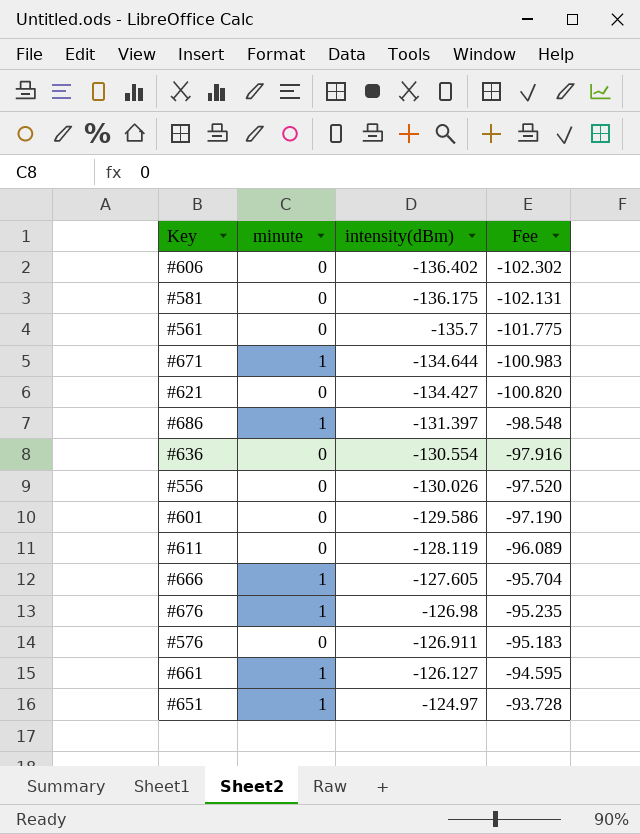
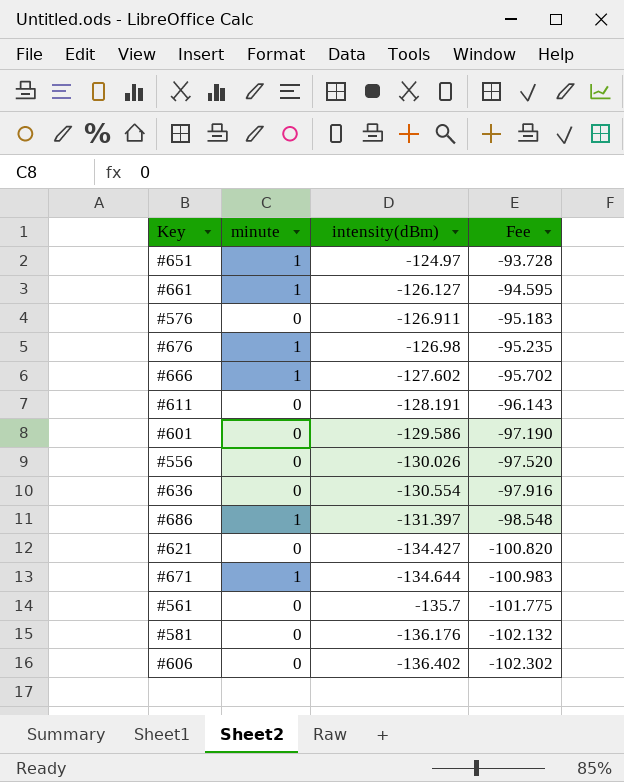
row order: intensity(dBm) ascending -> intensity(dBm) descending
#666 | intensity(dBm): -127.605 -> -127.602
#666 | Fee: -95.704 -> -95.702
#611 | intensity(dBm): -128.119 -> -128.191
#611 | Fee: -96.089 -> -96.143
#581 | intensity(dBm): -136.175 -> -136.176
#581 | Fee: -102.131 -> -102.132

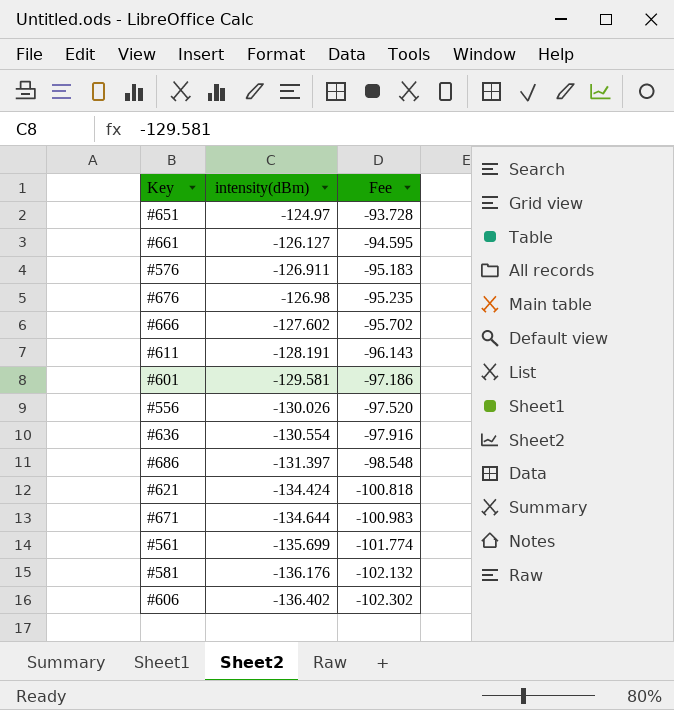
column minute | position: 2 -> none
#601 | intensity(dBm): -129.586 -> -129.581
#601 | Fee: -97.190 -> -97.186
#621 | intensity(dBm): -134.427 -> -134.424
#621 | Fee: -100.820 -> -100.818
#561 | intensity(dBm): -135.7 -> -135.699
#561 | Fee: -101.775 -> -101.774

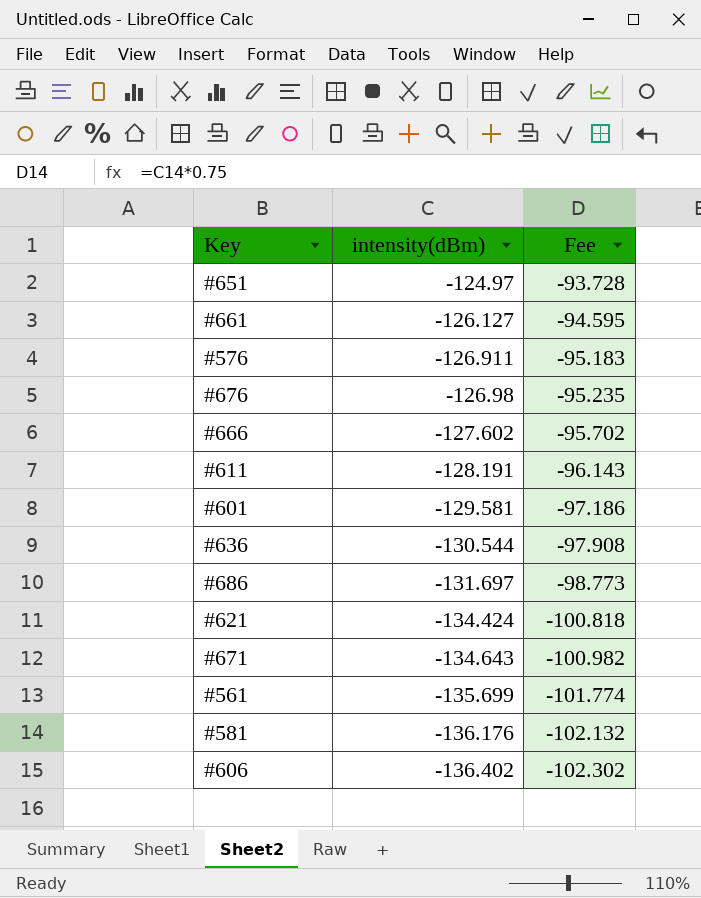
row #556: -130.026 | -97.520 -> none
#636 | intensity(dBm): -130.554 -> -130.544
#636 | Fee: -97.916 -> -97.908
#686 | intensity(dBm): -131.397 -> -131.697
#686 | Fee: -98.548 -> -98.773
#671 | intensity(dBm): -134.644 -> -134.643
#671 | Fee: -100.983 -> -100.982

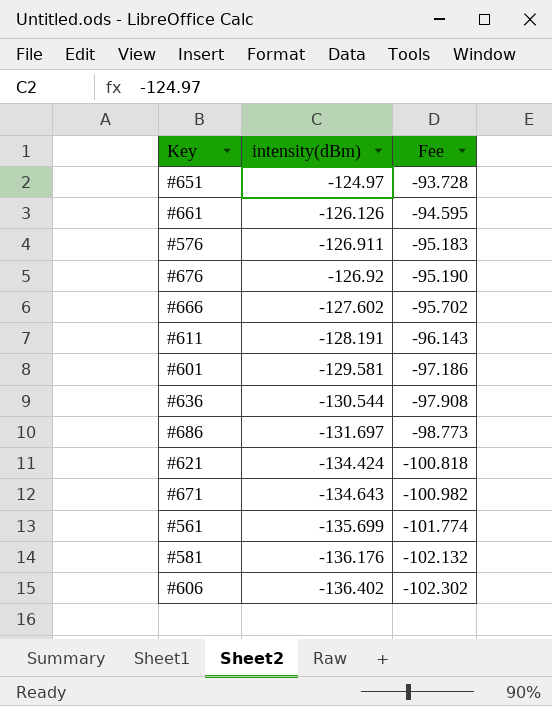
#661 | intensity(dBm): -126.127 -> -126.126
#676 | intensity(dBm): -126.98 -> -126.92
#676 | Fee: -95.235 -> -95.190

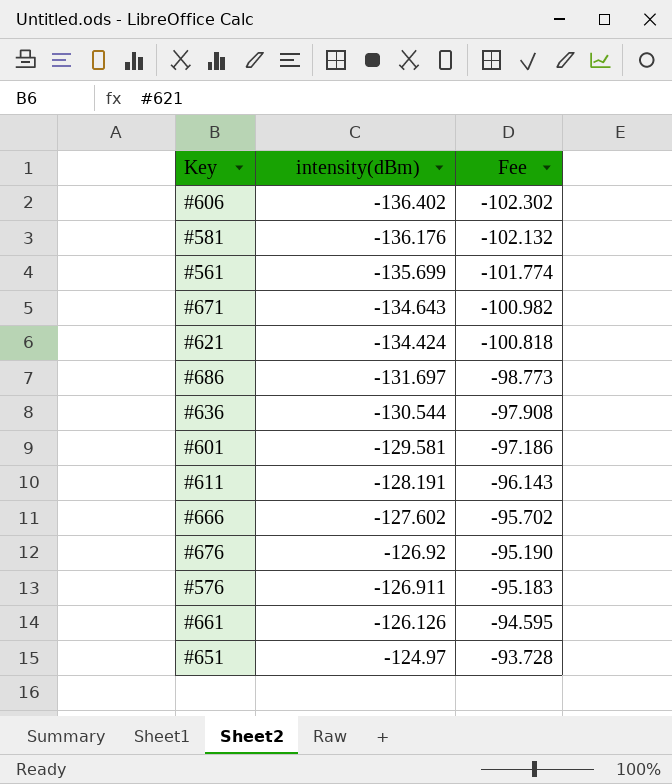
row order: intensity(dBm) descending -> intensity(dBm) ascending

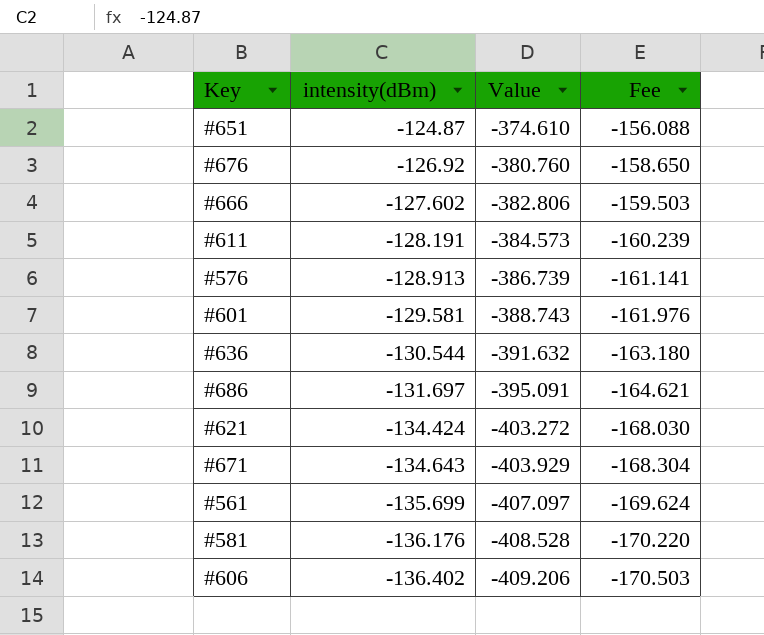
row order: intensity(dBm) ascending -> intensity(dBm) descending
column Value | formula: none -> [intensity(dBm)] * 3
column Fee | formula: [intensity(dBm)] * 0.75 -> [intensity(dBm)] * 1.25
row #661: -126.126 | -94.595 -> none
#651 | intensity(dBm): -124.97 -> -124.87
#576 | intensity(dBm): -126.911 -> -128.913

